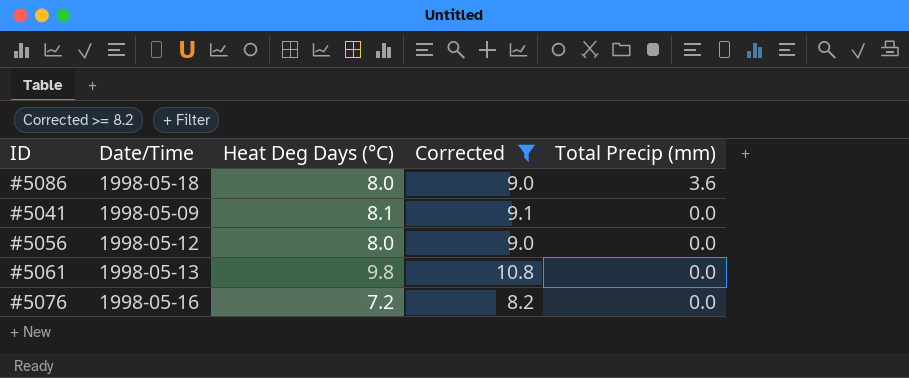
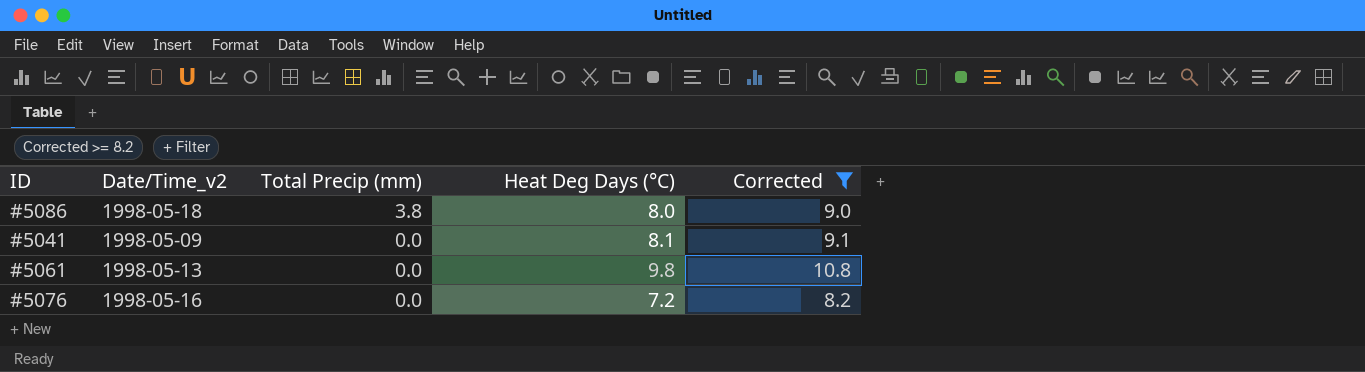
column name: Date/Time -> Date/Time_v2
column Total Precip (mm) | position: 5 -> 3
row #5056: 1998-05-12 | 8.0 | 9.0 | 0.0 -> none
#5086 | Total Precip (mm): 3.6 -> 3.8

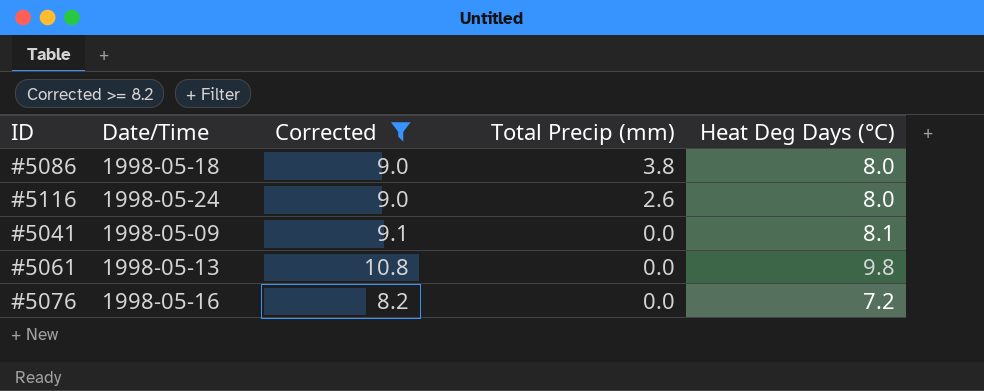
column name: Date/Time_v2 -> Date/Time
column Corrected | position: 5 -> 3
row #5116: none -> 1998-05-24 | 9.0 | 2.6 | 8.0

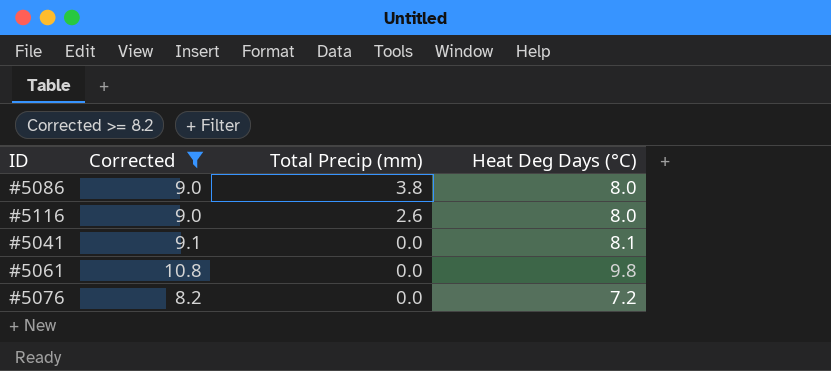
column Date/Time | position: 2 -> none

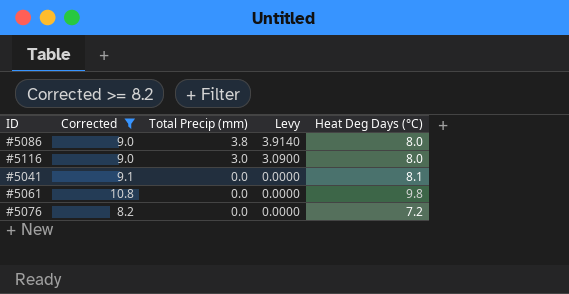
column Levy | formula: none -> [Total Precip (mm)] * 1.03
#5116 | Total Precip (mm): 2.6 -> 3.0

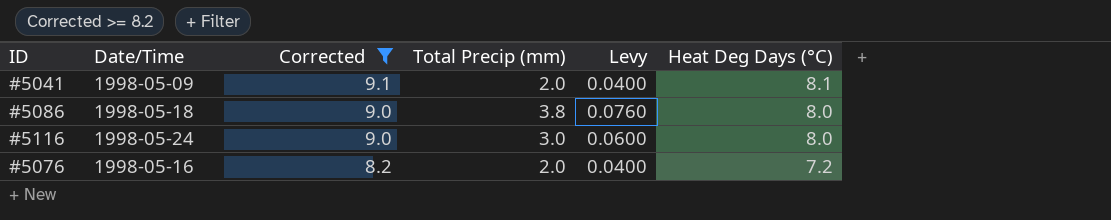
row order: Total Precip (mm) descending -> Corrected descending
column Date/Time | position: none -> 2
column Levy | formula: [Total Precip (mm)] * 1.03 -> [Total Precip (mm)] * 0.02
row #5061: 10.8 | 0.0 | 0.0000 | 9.8 -> none
#5041 | Total Precip (mm): 0.0 -> 2.0
#5076 | Total Precip (mm): 0.0 -> 2.0

